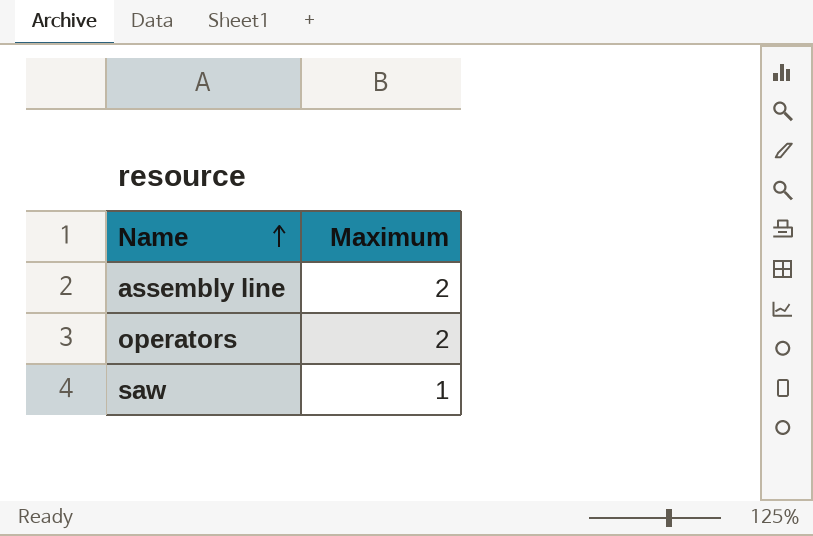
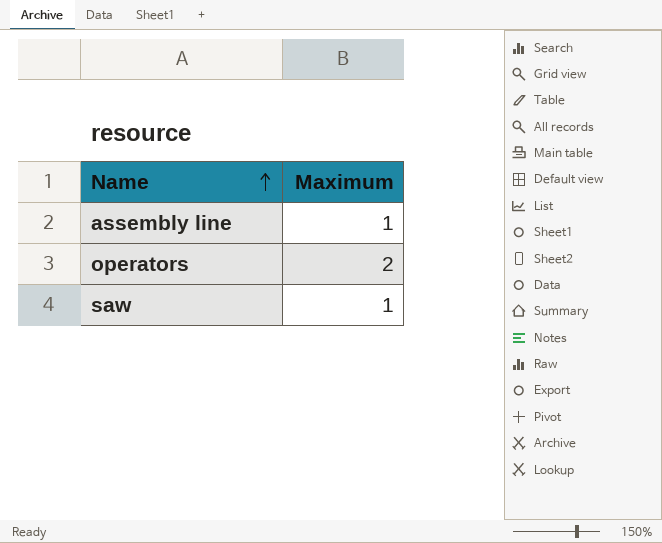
assembly line | Maximum: 2 -> 1

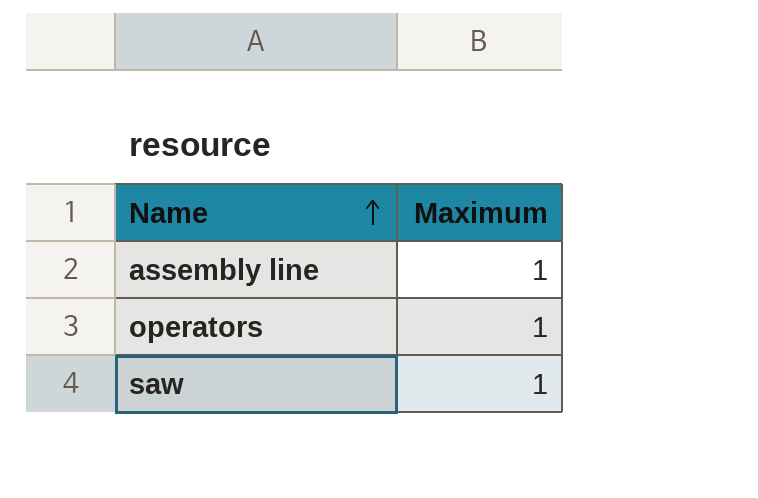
operators | Maximum: 2 -> 1

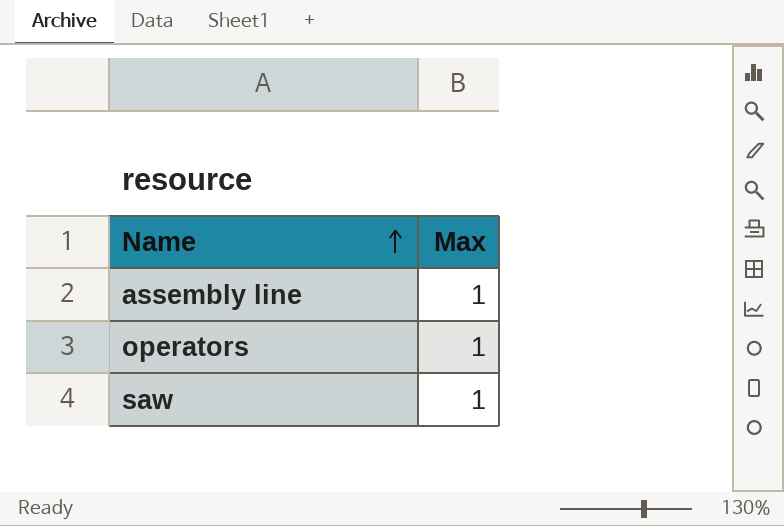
column name: Maximum -> Max

